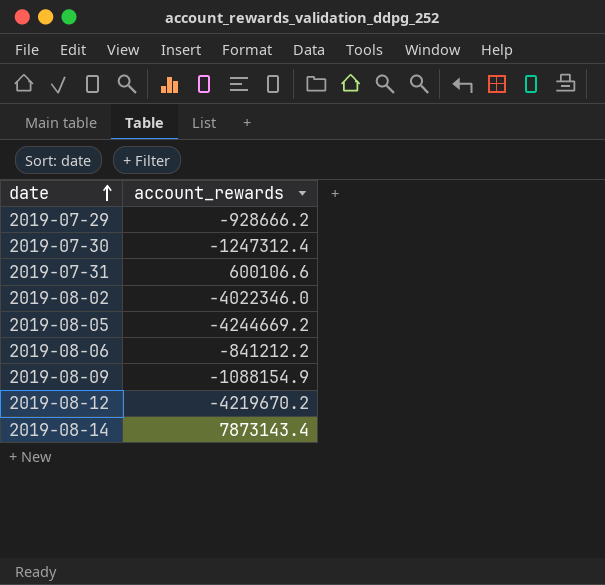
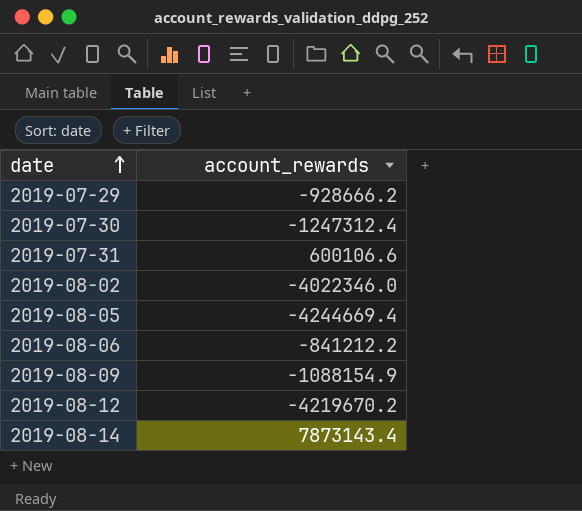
2019-08-05 | account_rewards: -4244669.2 -> -4244669.4

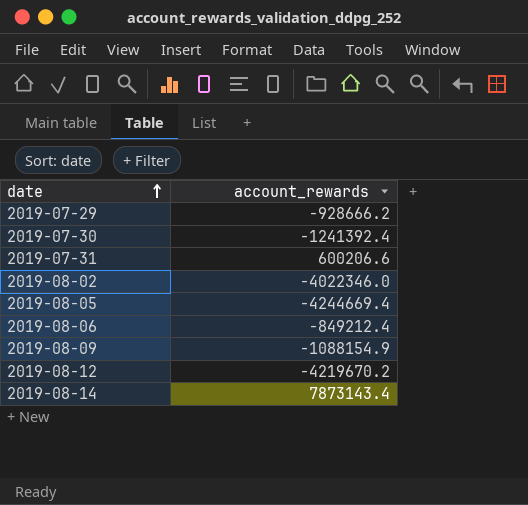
2019-07-30 | account_rewards: -1247312.4 -> -1241392.4
2019-07-31 | account_rewards: 600106.6 -> 600206.6
2019-08-06 | account_rewards: -841212.2 -> -849212.4

